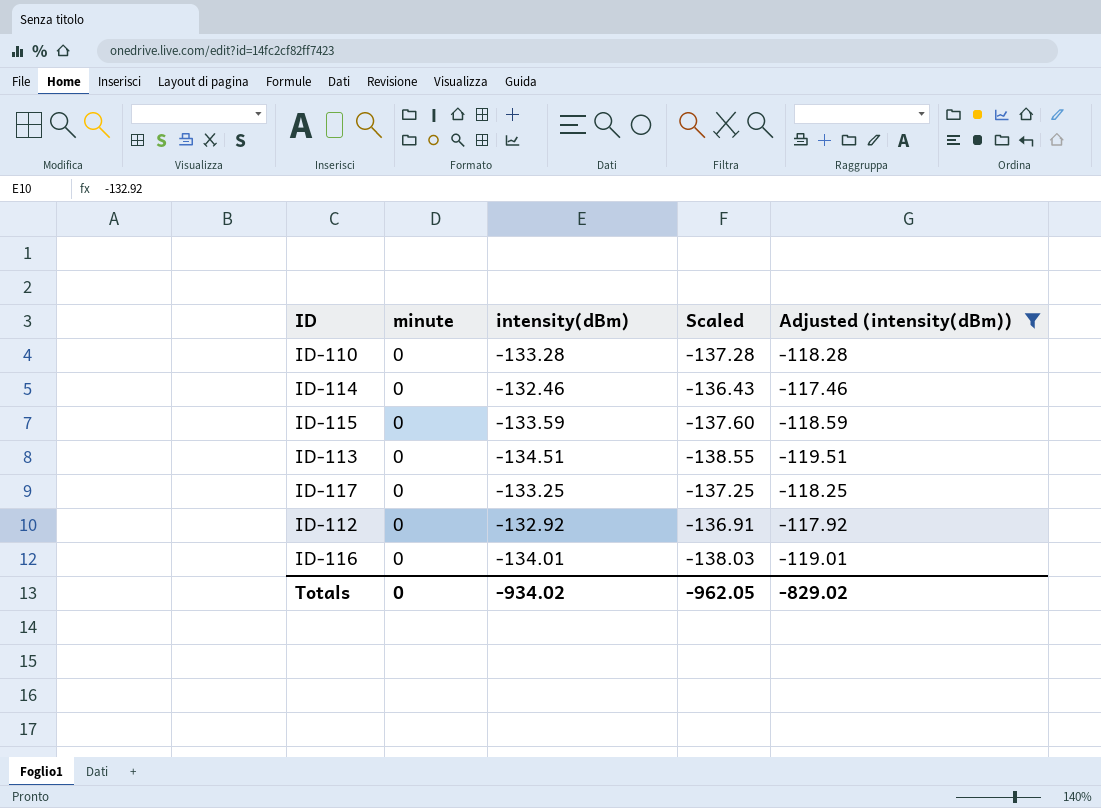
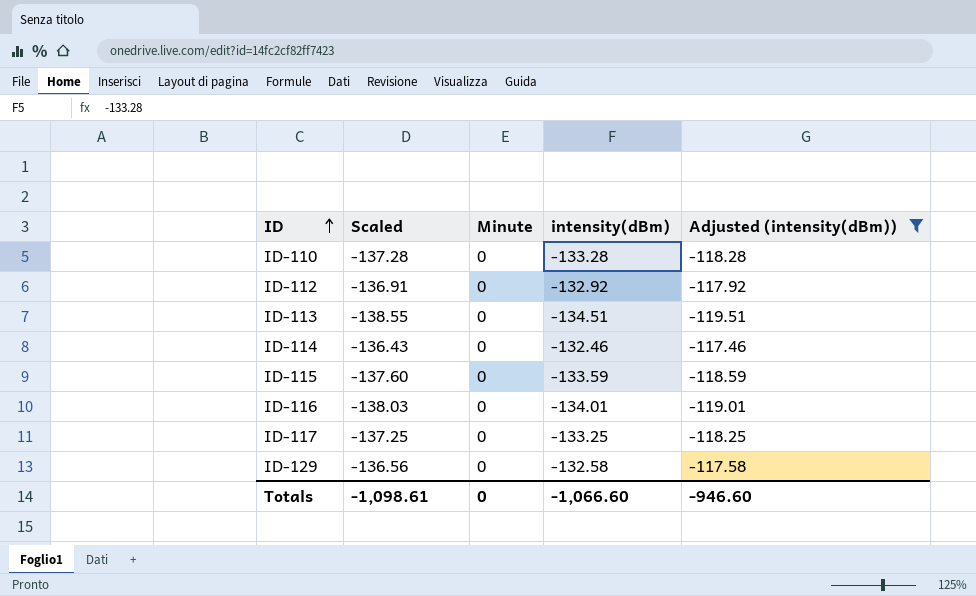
row order: none -> ID ascending
column Scaled | position: 4 -> 2
column name: minute -> Minute
row ID-129: none -> -136.56 | 0 | -132.58 | -117.58
Totals | Scaled: -962.05 -> -1,098.61
Totals | intensity(dBm): -934.02 -> -1,066.60
Totals | Adjusted (intensity(dBm)): -829.02 -> -946.60

